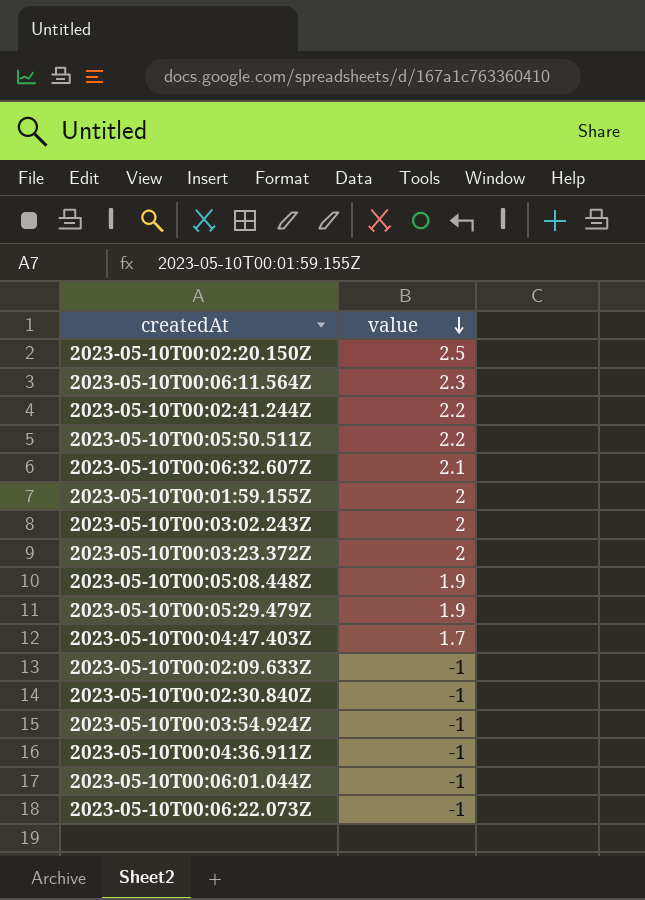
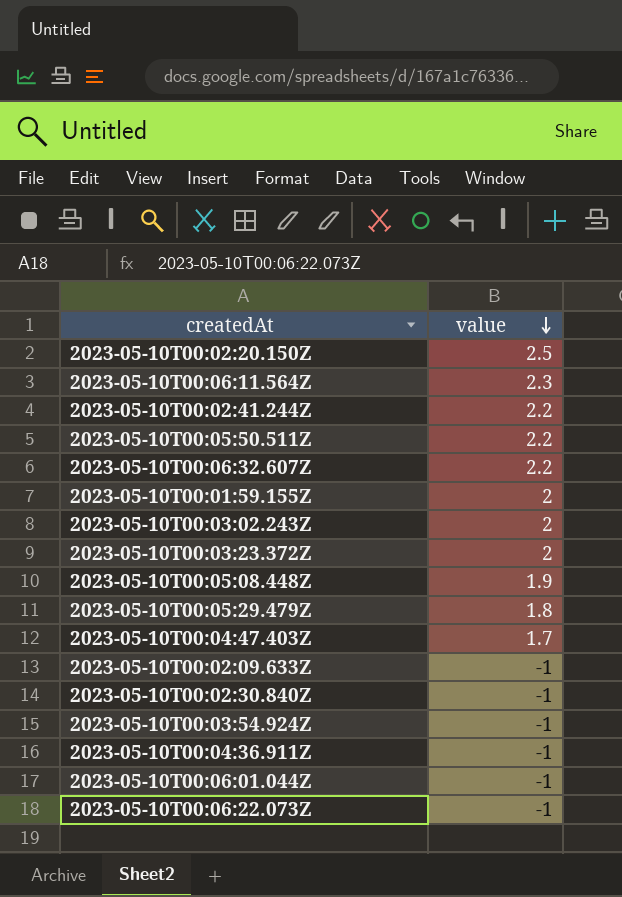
2023-05-10T00:06:32.607Z | value: 2.1 -> 2.2
2023-05-10T00:05:29.479Z | value: 1.9 -> 1.8

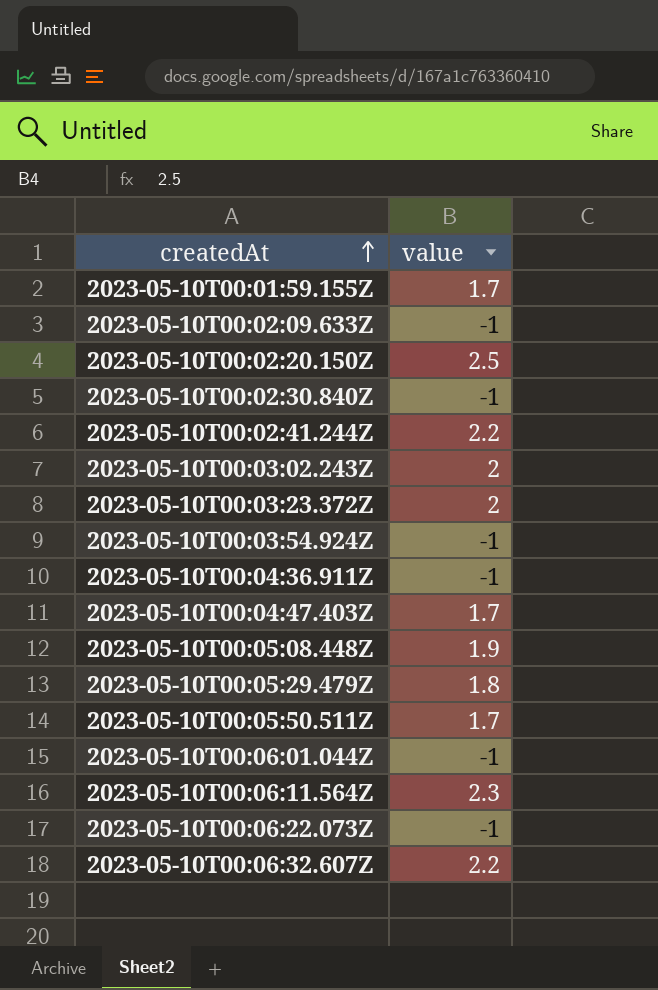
row order: value descending -> createdAt ascending
2023-05-10T00:01:59.155Z | value: 2 -> 1.7
2023-05-10T00:05:50.511Z | value: 2.2 -> 1.7

